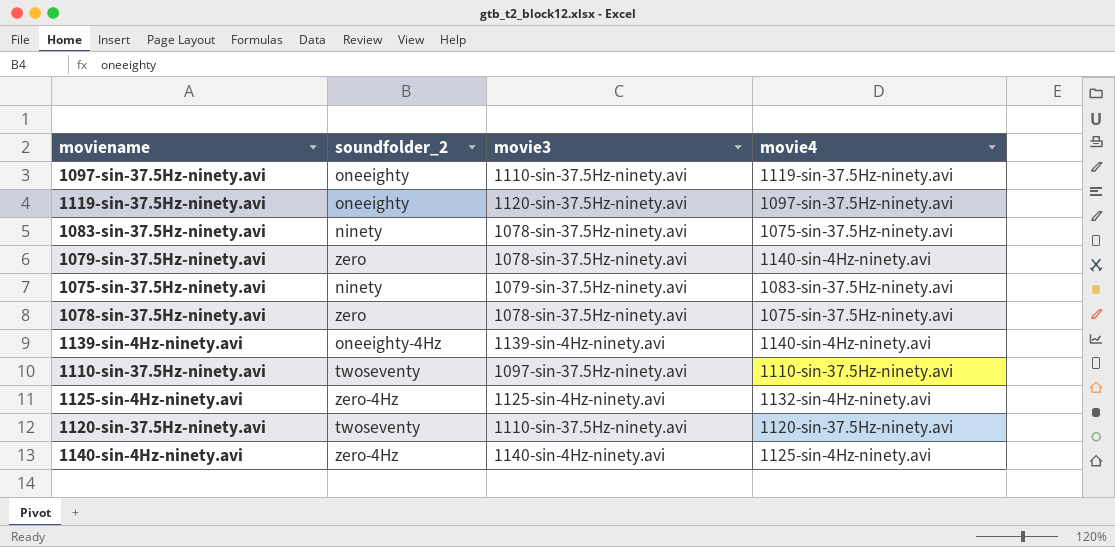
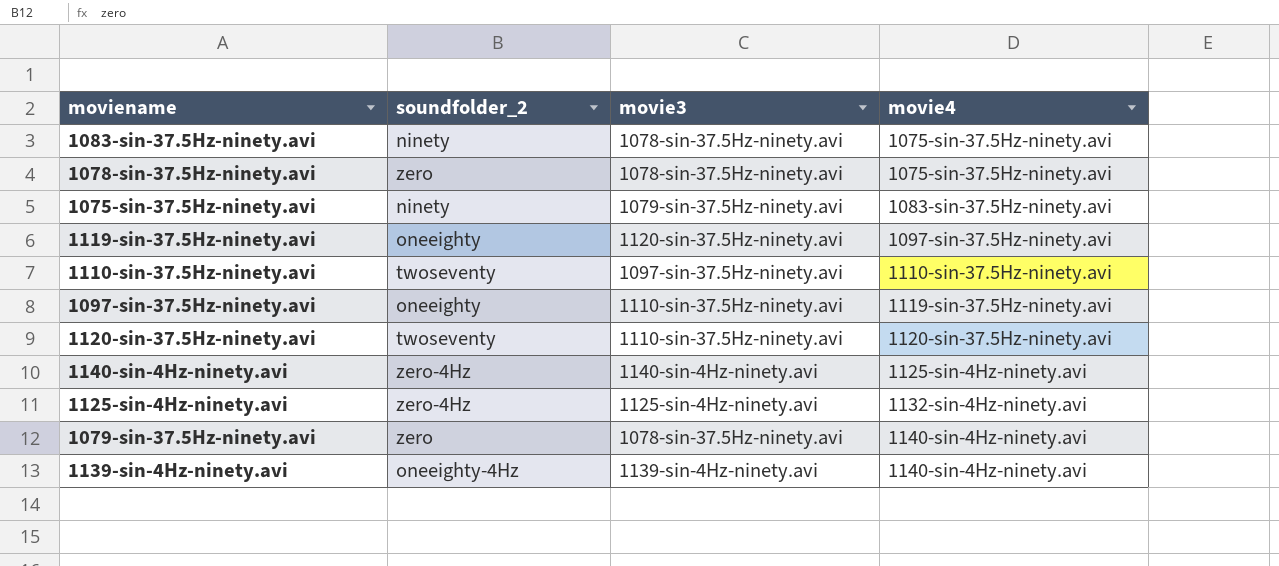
row order: none -> movie4 ascending

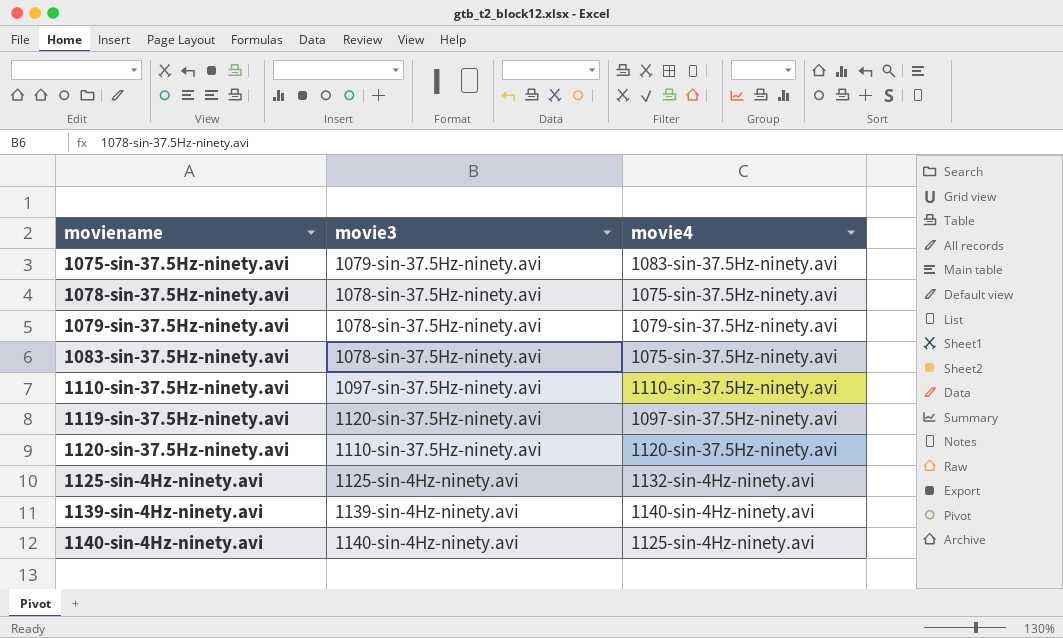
row order: movie4 ascending -> moviename ascending
column soundfolder_2 | position: 2 -> none
row 1097-sin-37.5Hz-ninety.avi: oneeighty | 1110-sin-37.5Hz-ninety.avi | 1119-sin-37.5Hz-ninety.avi -> none
1079-sin-37.5Hz-ninety.avi | movie4: 1140-sin-4Hz-ninety.avi -> 1079-sin-37.5Hz-ninety.avi

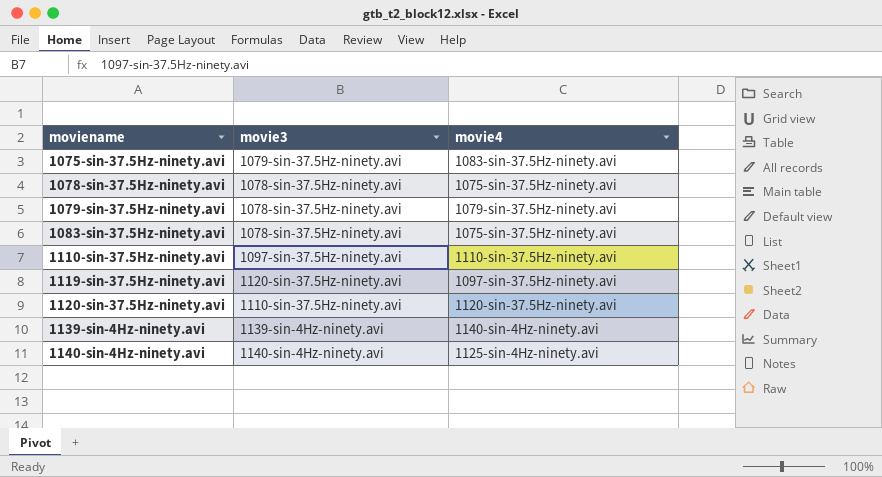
row 1125-sin-4Hz-ninety.avi: 1125-sin-4Hz-ninety.avi | 1132-sin-4Hz-ninety.avi -> none

